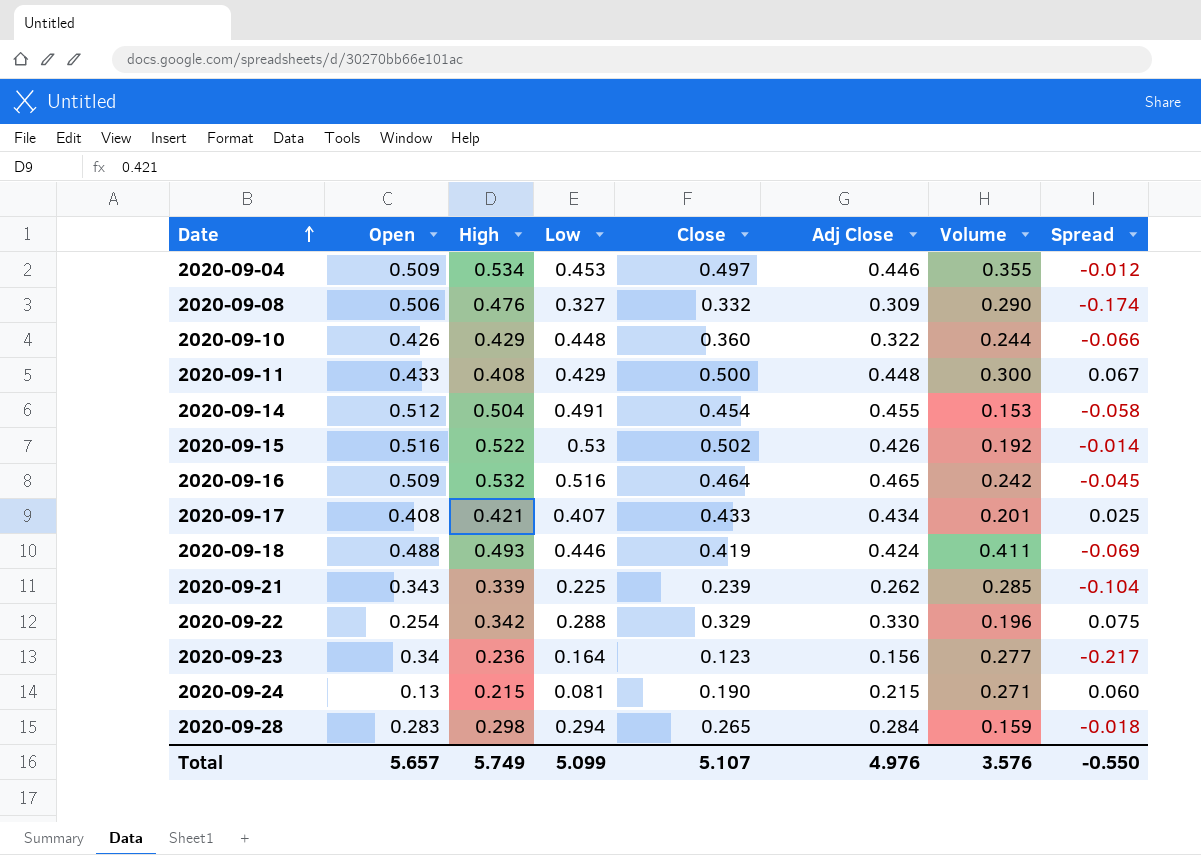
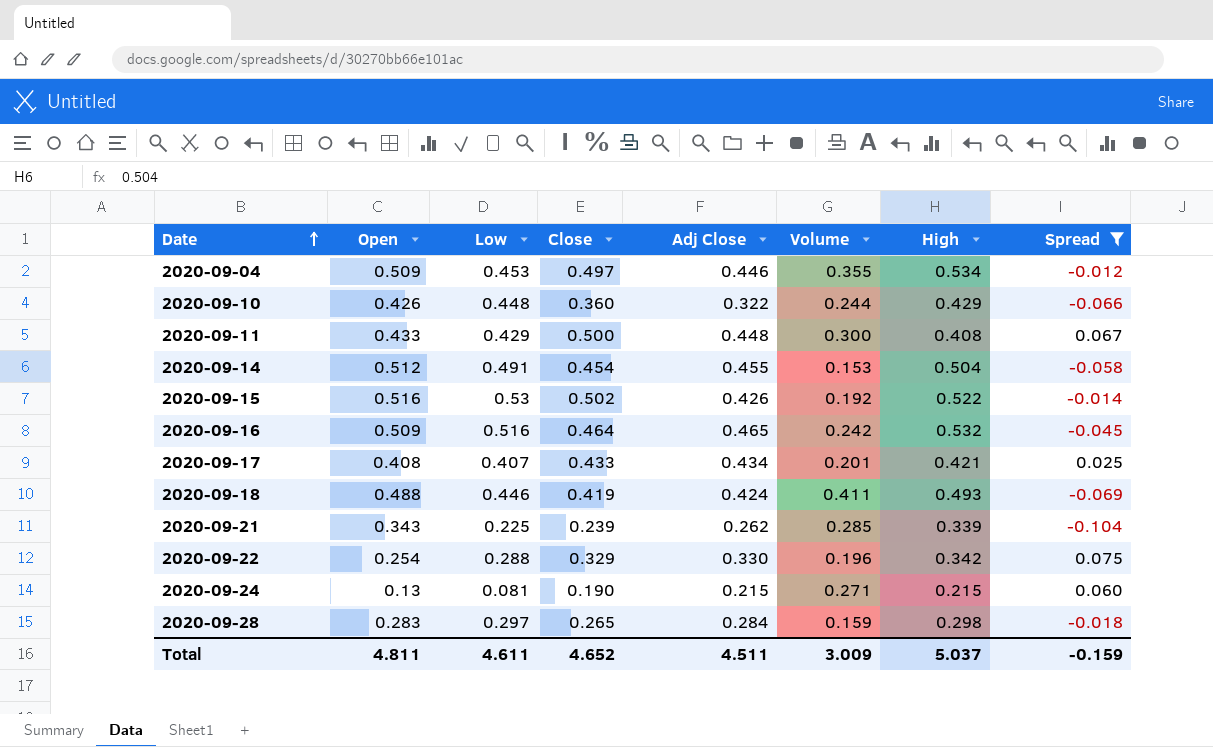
filter: none -> Spread >= -0.104
column High | position: 3 -> 7
2020-09-28 | Low: 0.294 -> 0.297
Total | Open: 5.657 -> 4.811
Total | Low: 5.099 -> 4.611
Total | Close: 5.107 -> 4.652
Total | Adj Close: 4.976 -> 4.511
Total | Volume: 3.576 -> 3.009
Total | High: 5.749 -> 5.037
Total | Spread: -0.550 -> -0.159

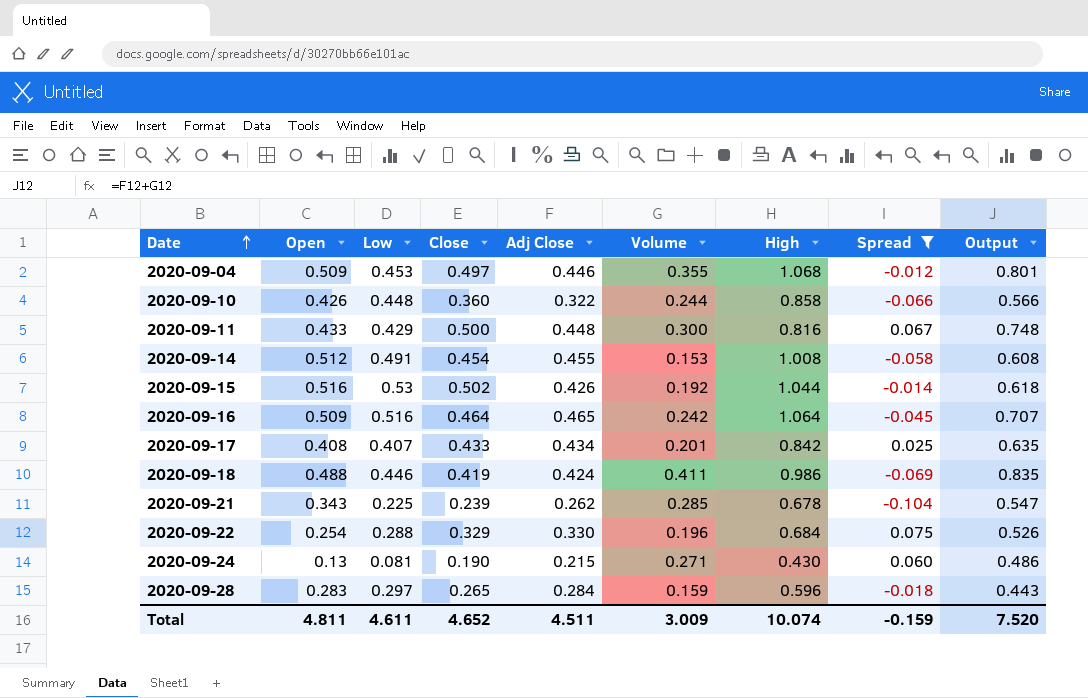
column Output | formula: none -> [Adj Close] + [Volume]
2020-09-04 | High: 0.534 -> 1.068
2020-09-10 | High: 0.429 -> 0.858
2020-09-11 | High: 0.408 -> 0.816
2020-09-14 | High: 0.504 -> 1.008
2020-09-15 | High: 0.522 -> 1.044
2020-09-16 | High: 0.532 -> 1.064
2020-09-17 | High: 0.421 -> 0.842
2020-09-18 | High: 0.493 -> 0.986
2020-09-21 | High: 0.339 -> 0.678
2020-09-22 | High: 0.342 -> 0.684
2020-09-24 | High: 0.215 -> 0.430
2020-09-28 | High: 0.298 -> 0.596
Total | High: 5.037 -> 10.074

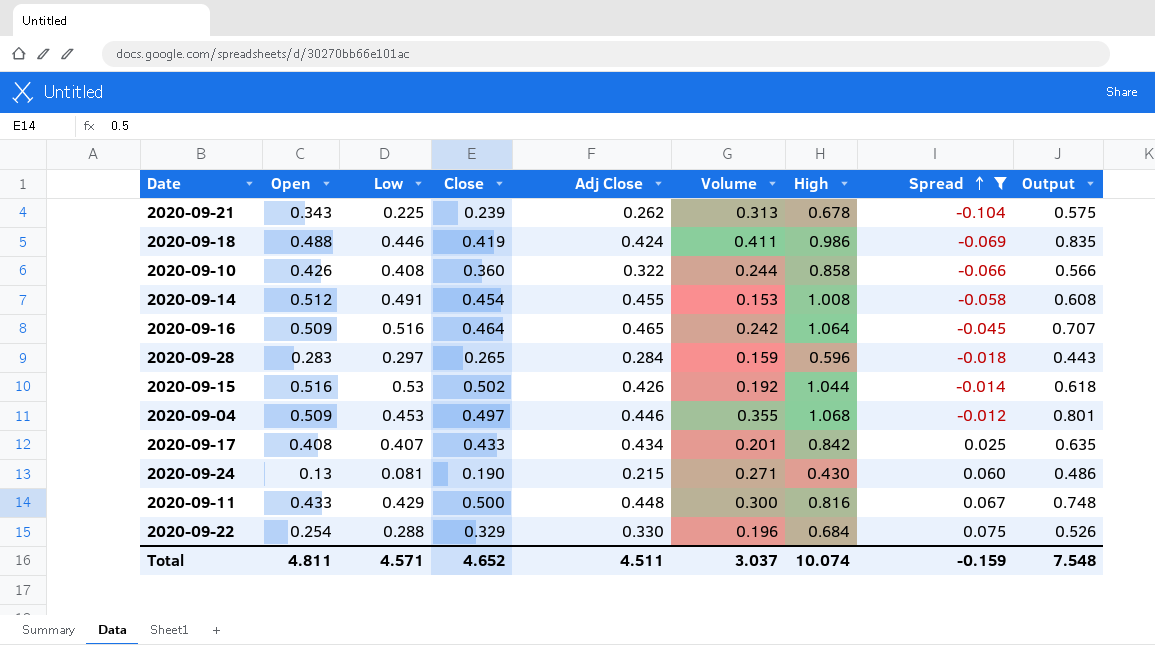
row order: Date ascending -> Spread ascending
2020-09-21 | Volume: 0.285 -> 0.313
2020-09-21 | Output: 0.547 -> 0.575
2020-09-10 | Low: 0.448 -> 0.408
Total | Low: 4.611 -> 4.571
Total | Volume: 3.009 -> 3.037
Total | Output: 7.520 -> 7.548

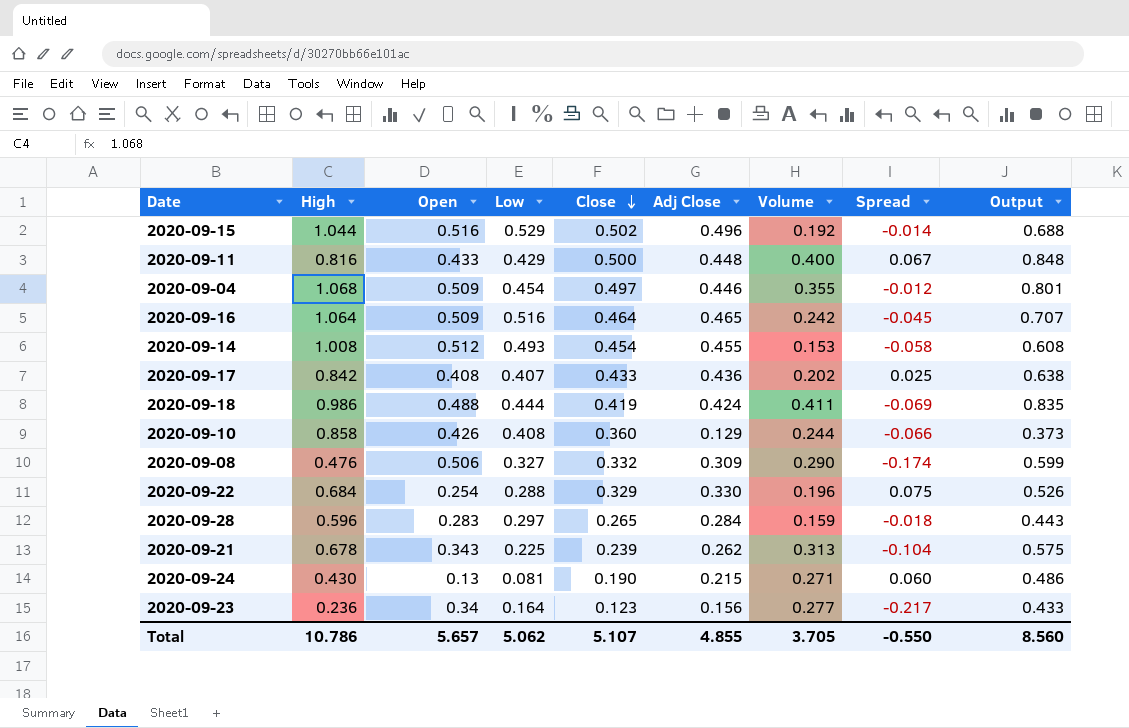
filter: Spread >= -0.104 -> none
row order: Spread ascending -> Close descending
column High | position: 7 -> 2
2020-09-15 | Low: 0.53 -> 0.529
2020-09-15 | Adj Close: 0.426 -> 0.496
2020-09-15 | Output: 0.618 -> 0.688
2020-09-11 | Volume: 0.300 -> 0.400
2020-09-11 | Output: 0.748 -> 0.848
2020-09-04 | Low: 0.453 -> 0.454
2020-09-14 | Low: 0.491 -> 0.493
2020-09-17 | Adj Close: 0.434 -> 0.436
2020-09-17 | Volume: 0.201 -> 0.202
2020-09-17 | Output: 0.635 -> 0.638
2020-09-18 | Low: 0.446 -> 0.444
2020-09-10 | Adj Close: 0.322 -> 0.129
2020-09-10 | Output: 0.566 -> 0.373
Total | High: 10.074 -> 10.786
Total | Open: 4.811 -> 5.657
Total | Low: 4.571 -> 5.062
Total | Close: 4.652 -> 5.107
Total | Adj Close: 4.511 -> 4.855
Total | Volume: 3.037 -> 3.705
Total | Spread: -0.159 -> -0.550
Total | Output: 7.548 -> 8.560

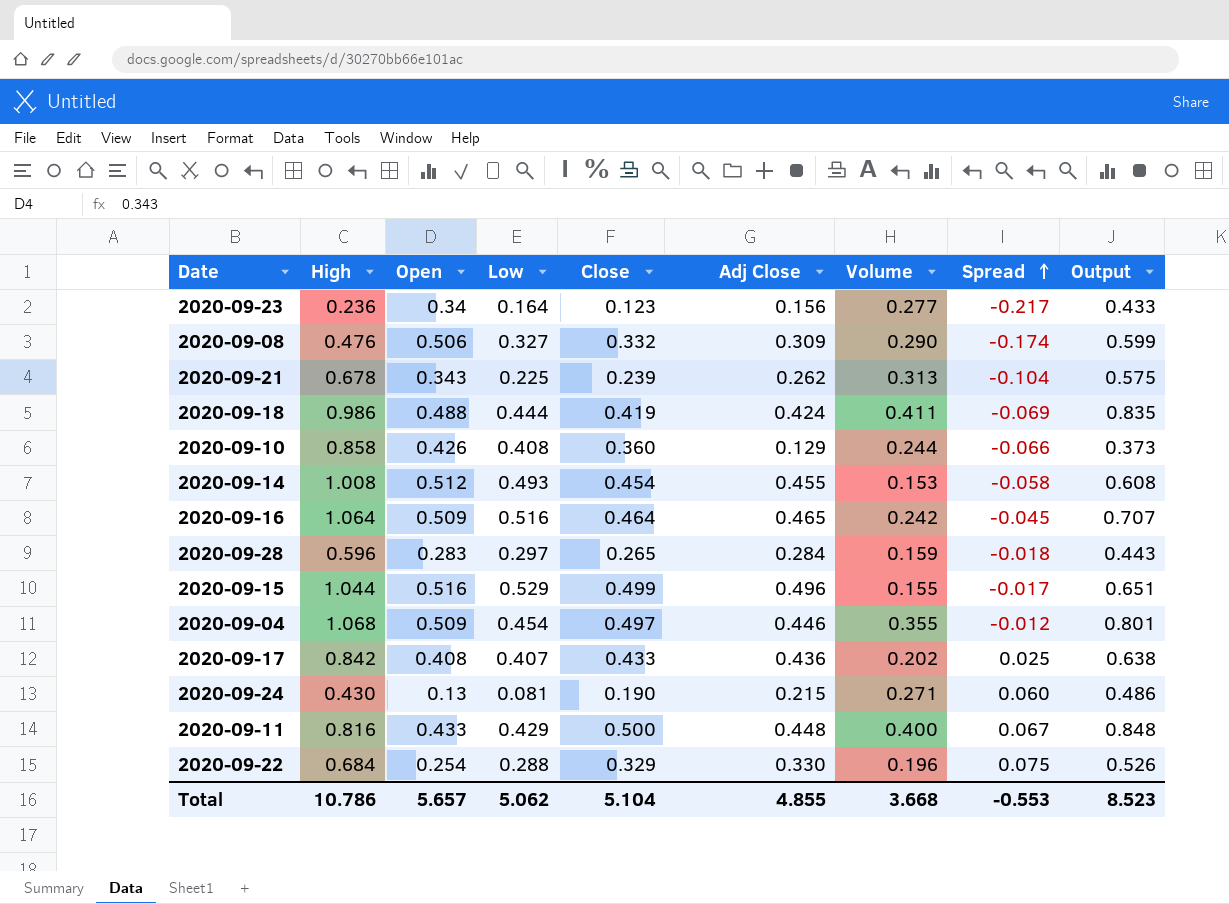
row order: Close descending -> Spread ascending
2020-09-15 | Close: 0.502 -> 0.499
2020-09-15 | Volume: 0.192 -> 0.155
2020-09-15 | Spread: -0.014 -> -0.017
2020-09-15 | Output: 0.688 -> 0.651
Total | Close: 5.107 -> 5.104
Total | Volume: 3.705 -> 3.668
Total | Spread: -0.550 -> -0.553
Total | Output: 8.560 -> 8.523

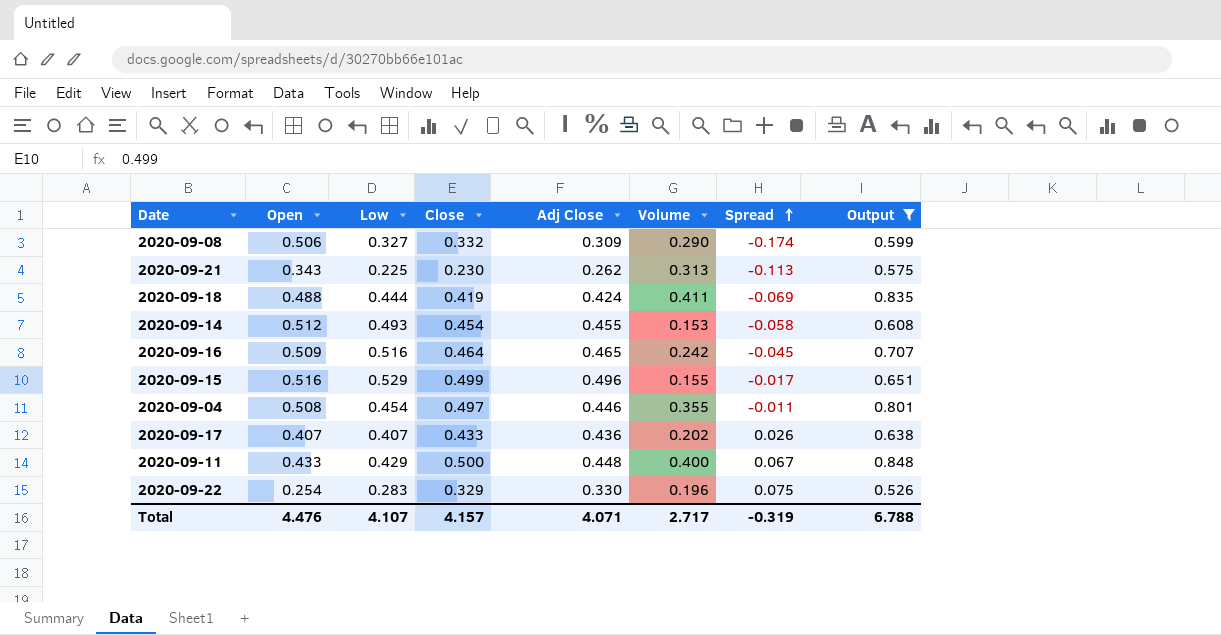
filter: none -> Output >= 0.526
column High | position: 2 -> none
2020-09-21 | Close: 0.239 -> 0.230
2020-09-21 | Spread: -0.104 -> -0.113
2020-09-04 | Open: 0.509 -> 0.508
2020-09-04 | Spread: -0.012 -> -0.011
2020-09-17 | Open: 0.408 -> 0.407
2020-09-17 | Spread: 0.025 -> 0.026
2020-09-22 | Low: 0.288 -> 0.283
Total | Open: 5.657 -> 4.476
Total | Low: 5.062 -> 4.107
Total | Close: 5.104 -> 4.157
Total | Adj Close: 4.855 -> 4.071
Total | Volume: 3.668 -> 2.717
Total | Spread: -0.553 -> -0.319
Total | Output: 8.523 -> 6.788

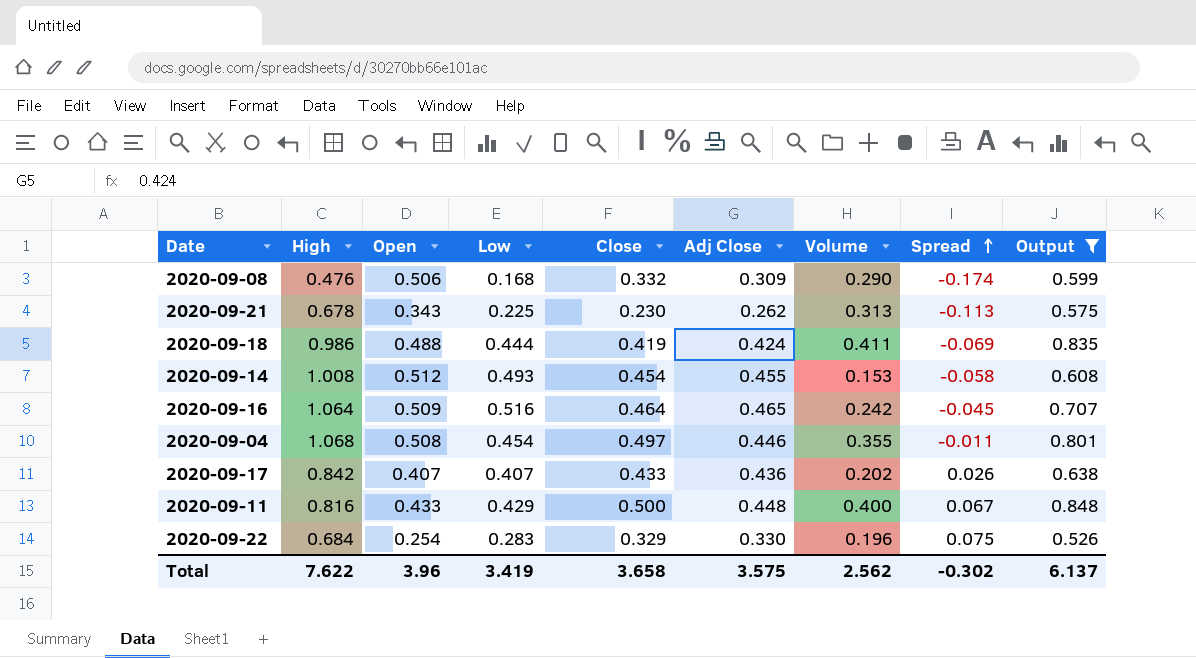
column High | position: none -> 2
row 2020-09-15: 0.516 | 0.529 | 0.499 | 0.496 | 0.155 | -0.017 | 0.651 -> none
2020-09-08 | Low: 0.327 -> 0.168
Total | Open: 4.476 -> 3.96
Total | Low: 4.107 -> 3.419
Total | Close: 4.157 -> 3.658
Total | Adj Close: 4.071 -> 3.575
Total | Volume: 2.717 -> 2.562
Total | Spread: -0.319 -> -0.302
Total | Output: 6.788 -> 6.137

